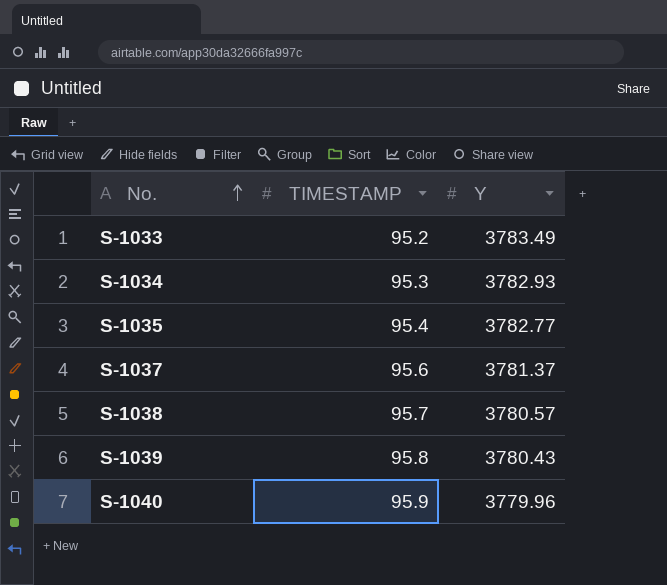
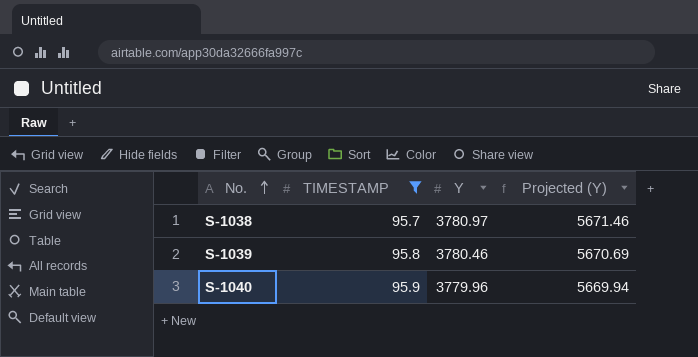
filter: none -> TIMESTAMP >= 95.7
column Projected (Y) | formula: none -> [Y] * 1.5
S-1038 | Y: 3780.57 -> 3780.97
S-1039 | Y: 3780.43 -> 3780.46

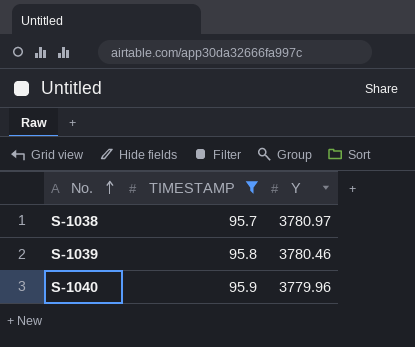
column Projected (Y) | formula: [Y] * 1.5 -> none

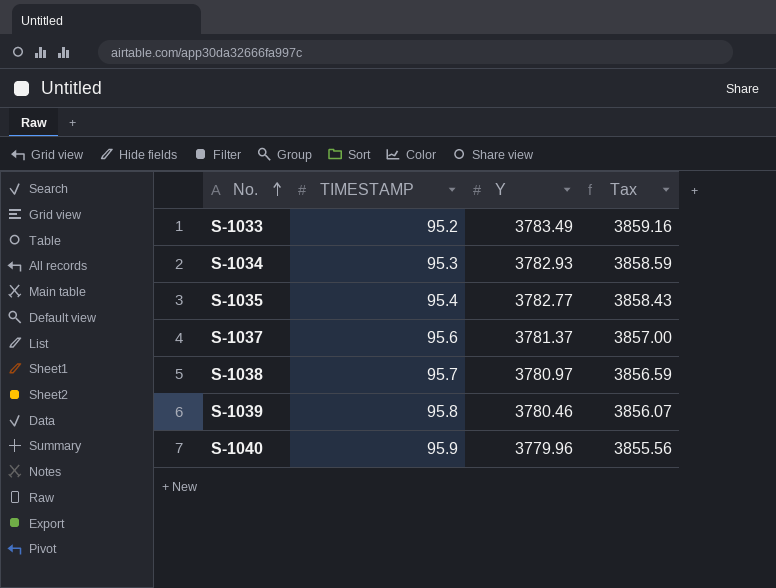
filter: TIMESTAMP >= 95.7 -> none
column Tax | formula: none -> [Y] * 1.02

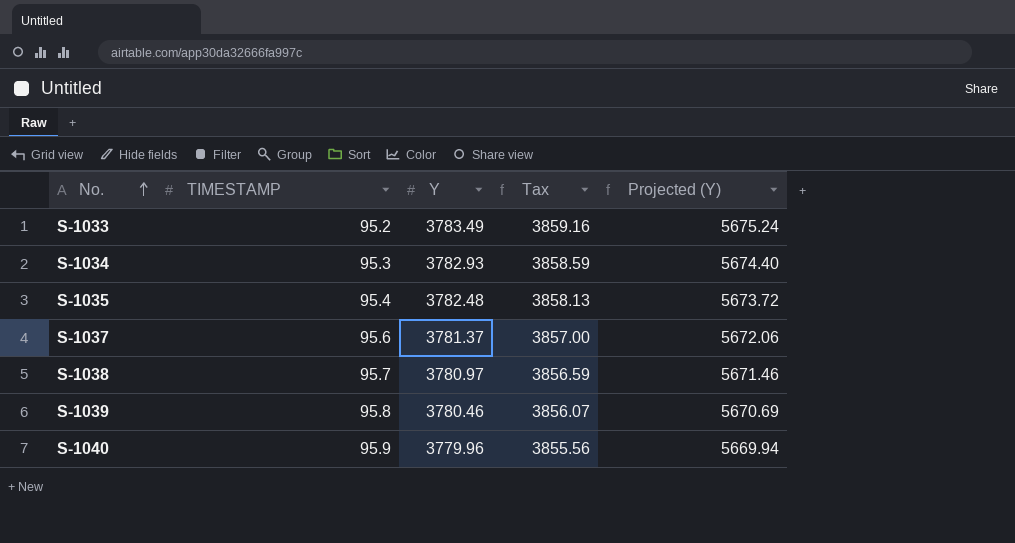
column Projected (Y) | formula: none -> [Y] * 1.5
S-1035 | Y: 3782.77 -> 3782.48
S-1035 | Tax: 3858.43 -> 3858.13

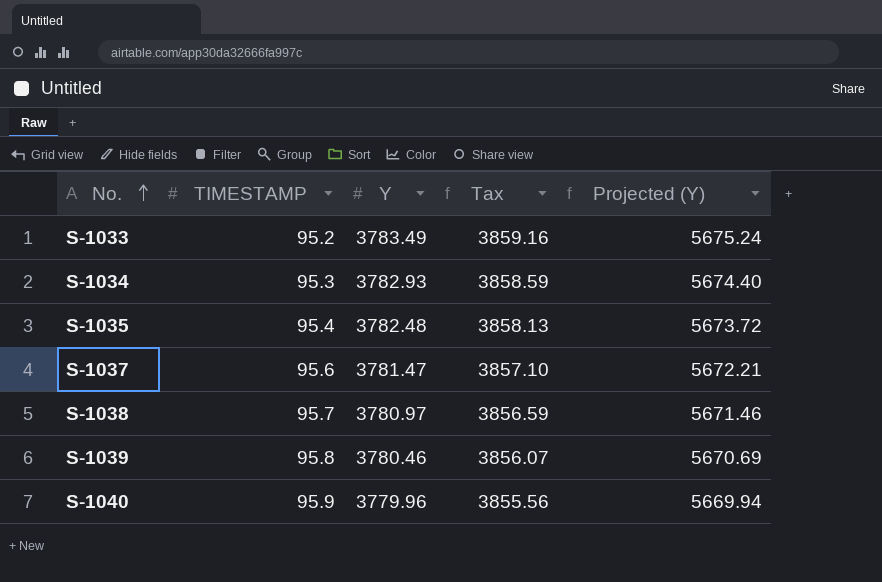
S-1037 | Y: 3781.37 -> 3781.47
S-1037 | Tax: 3857.00 -> 3857.10
S-1037 | Projected (Y): 5672.06 -> 5672.21

